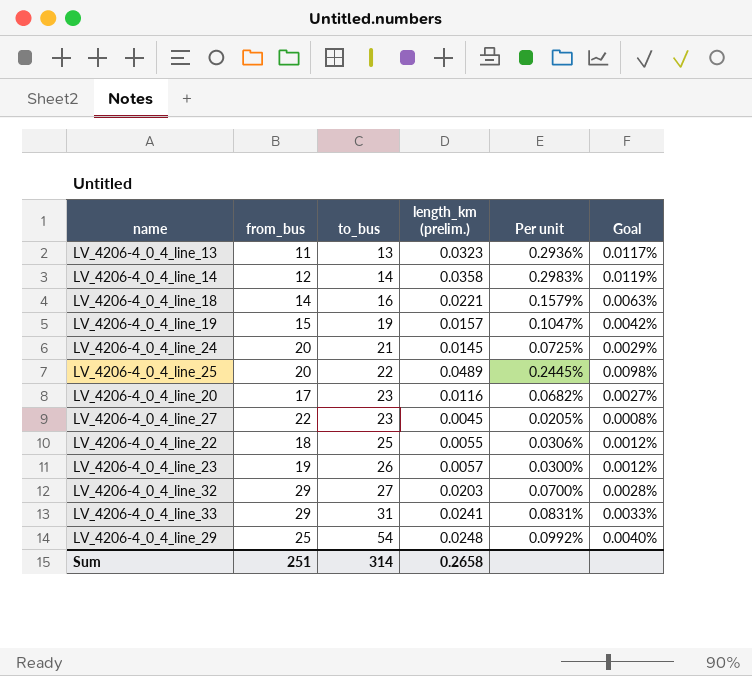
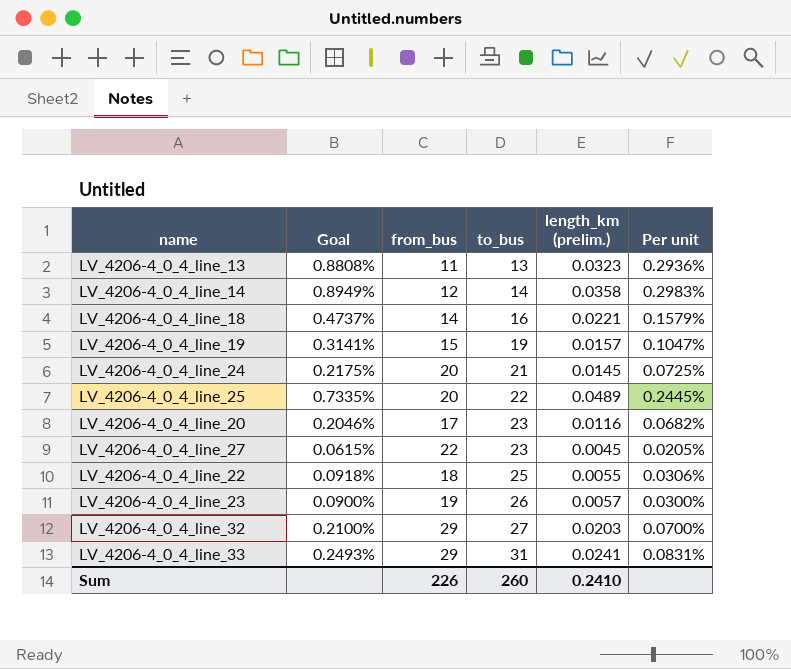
column Goal | formula: [Per unit] * 0.04 -> [Per unit] * 3
column Goal | position: 6 -> 2
row LV_4206-4_0_4_line_29: 25 | 54 | 0.0248 | 0.0992% | 0.0040% -> none
Sum | from_bus: 251 -> 226
Sum | to_bus: 314 -> 260
Sum | length_km (prelim.): 0.2658 -> 0.2410

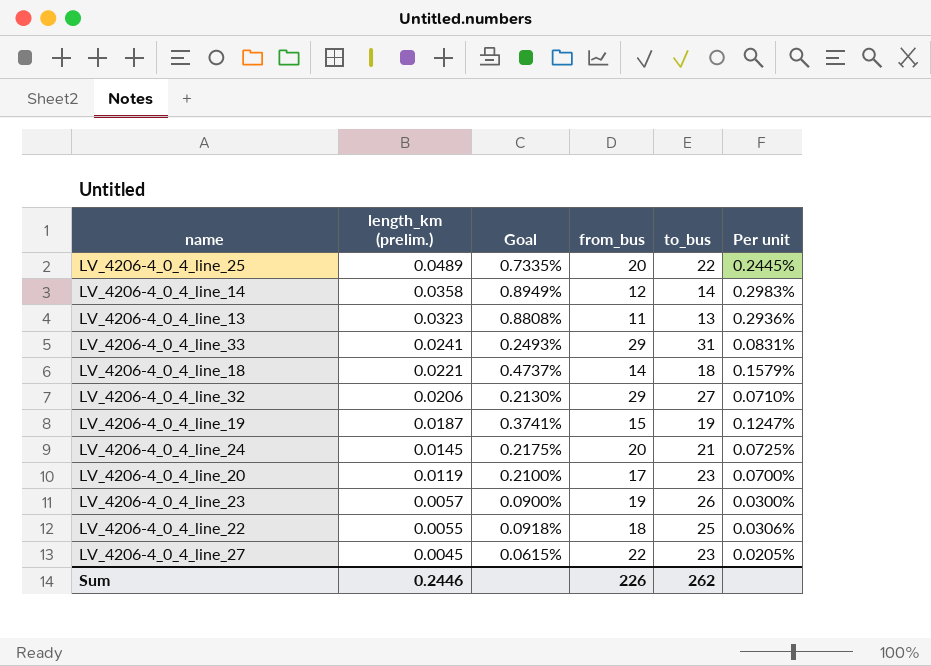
row order: to_bus ascending -> length_km (prelim.) descending
column length_km (prelim.) | position: 5 -> 2
LV_4206-4_0_4_line_18 | to_bus: 16 -> 18
LV_4206-4_0_4_line_32 | length_km (prelim.): 0.0203 -> 0.0206
LV_4206-4_0_4_line_32 | Goal: 0.2100% -> 0.2130%
LV_4206-4_0_4_line_32 | Per unit: 0.0700% -> 0.0710%
LV_4206-4_0_4_line_19 | length_km (prelim.): 0.0157 -> 0.0187
LV_4206-4_0_4_line_19 | Goal: 0.3141% -> 0.3741%
LV_4206-4_0_4_line_19 | Per unit: 0.1047% -> 0.1247%
LV_4206-4_0_4_line_20 | length_km (prelim.): 0.0116 -> 0.0119
LV_4206-4_0_4_line_20 | Goal: 0.2046% -> 0.2100%
LV_4206-4_0_4_line_20 | Per unit: 0.0682% -> 0.0700%
Sum | length_km (prelim.): 0.2410 -> 0.2446
Sum | to_bus: 260 -> 262

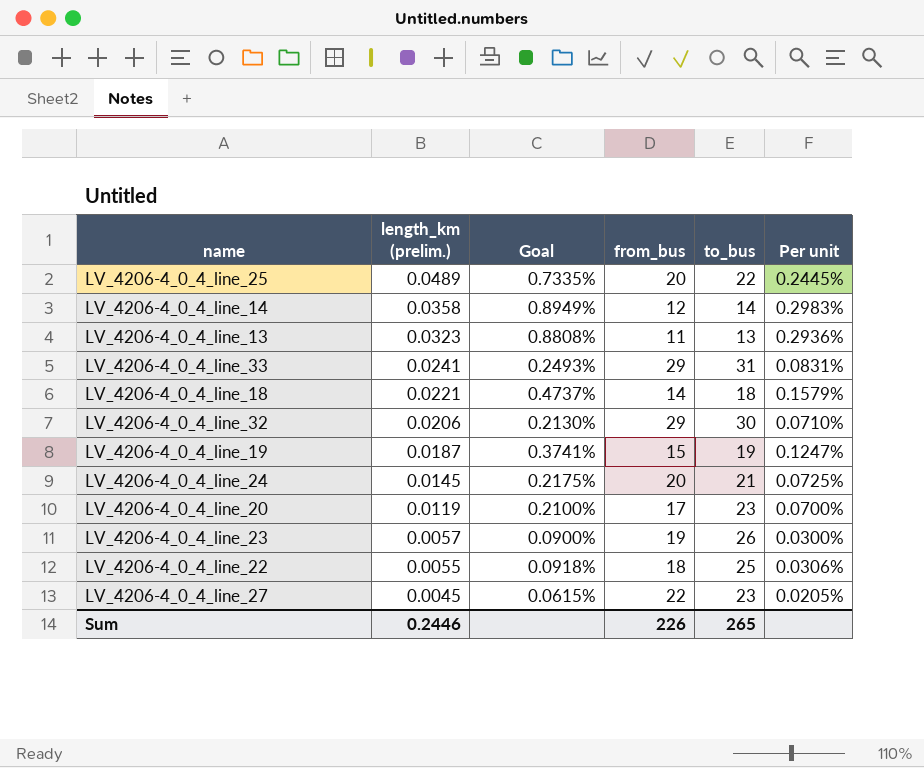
LV_4206-4_0_4_line_32 | to_bus: 27 -> 30
Sum | to_bus: 262 -> 265

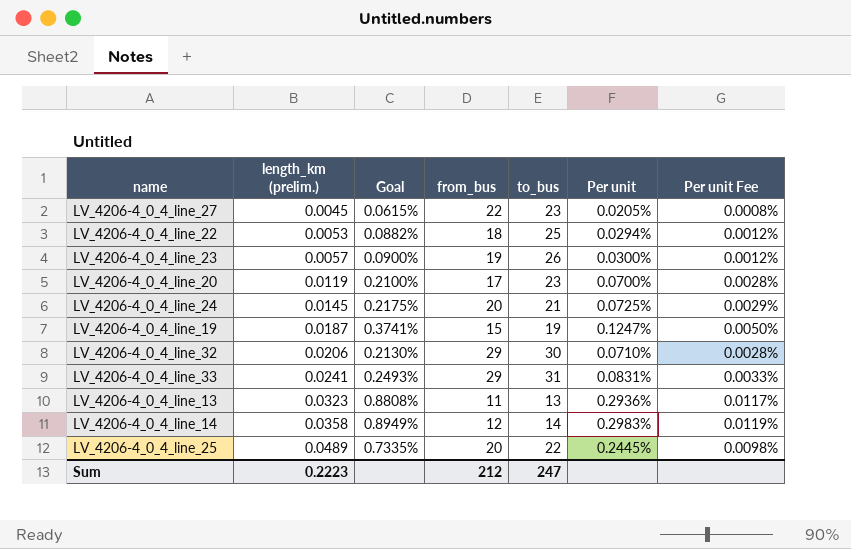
row order: length_km (prelim.) descending -> length_km (prelim.) ascending
column Per unit Fee | formula: none -> [Per unit] * 0.04
row LV_4206-4_0_4_line_18: 0.0221 | 0.4737% | 14 | 18 | 0.1579% -> none
LV_4206-4_0_4_line_22 | length_km (prelim.): 0.0055 -> 0.0053
LV_4206-4_0_4_line_22 | Goal: 0.0918% -> 0.0882%
LV_4206-4_0_4_line_22 | Per unit: 0.0306% -> 0.0294%
Sum | length_km (prelim.): 0.2446 -> 0.2223
Sum | from_bus: 226 -> 212
Sum | to_bus: 265 -> 247

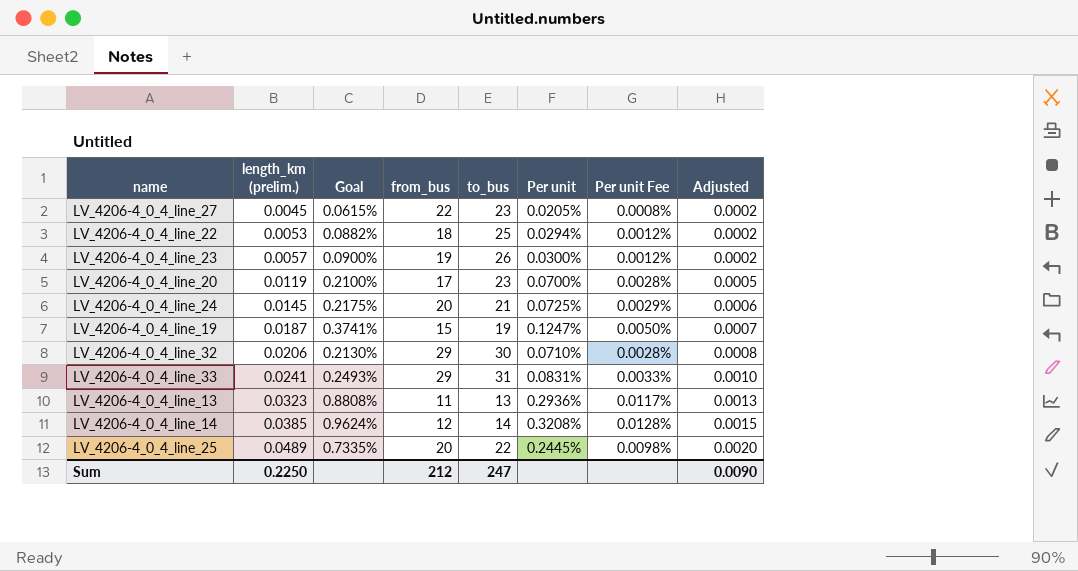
column Adjusted | formula: none -> [length_km (prelim.)] * 0.04
LV_4206-4_0_4_line_14 | length_km (prelim.): 0.0358 -> 0.0385
LV_4206-4_0_4_line_14 | Goal: 0.8949% -> 0.9624%
LV_4206-4_0_4_line_14 | Per unit: 0.2983% -> 0.3208%
LV_4206-4_0_4_line_14 | Per unit Fee: 0.0119% -> 0.0128%
Sum | length_km (prelim.): 0.2223 -> 0.2250

